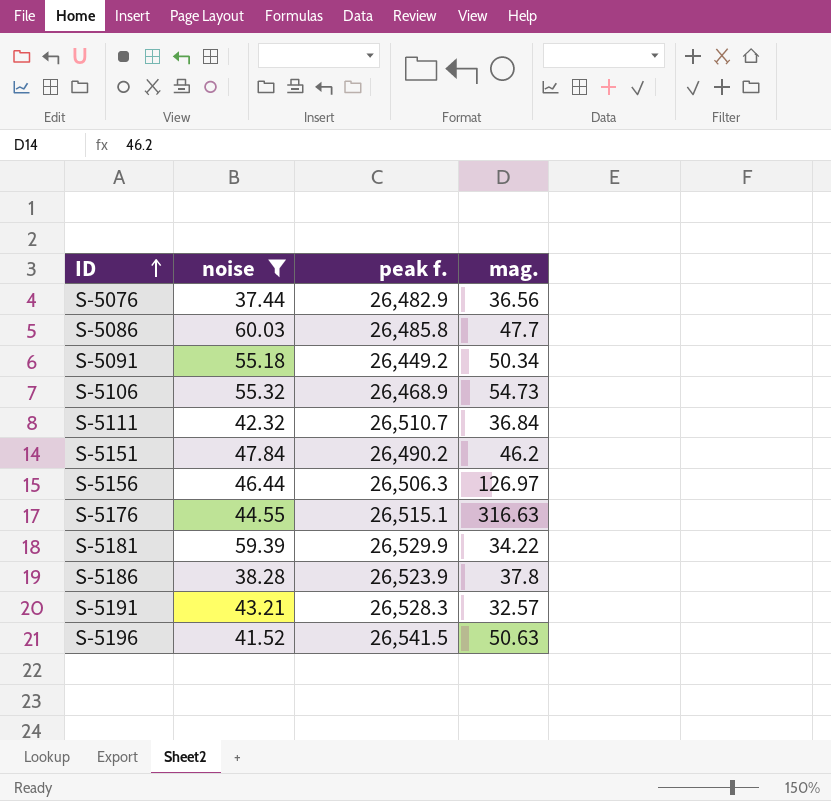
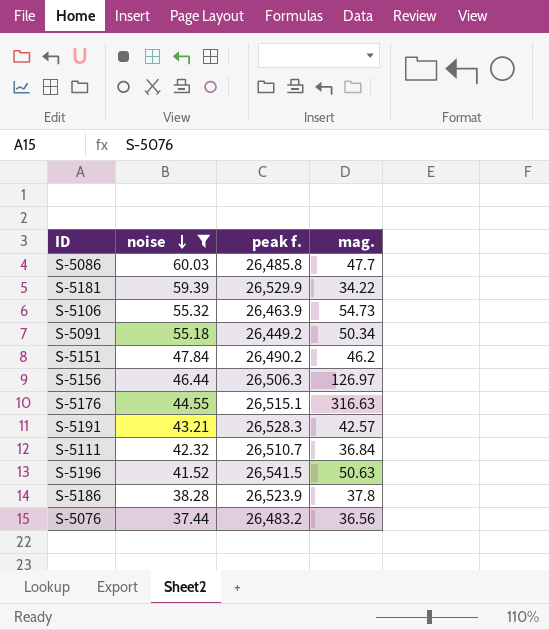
row order: ID ascending -> noise descending
S-5106 | peak f.: 26,468.9 -> 26,463.9
S-5191 | mag.: 32.57 -> 42.57
S-5076 | peak f.: 26,482.9 -> 26,483.2

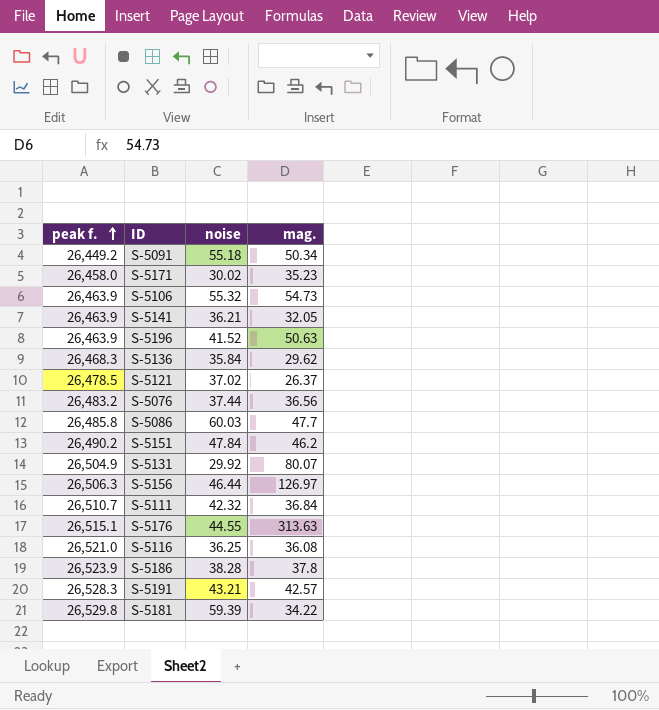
filter: noise >= 37.44 -> none
row order: noise descending -> peak f. ascending
column peak f. | position: 3 -> 1
S-5196 | peak f.: 26,541.5 -> 26,463.9
S-5176 | mag.: 316.63 -> 313.63
S-5181 | peak f.: 26,529.9 -> 26,529.8

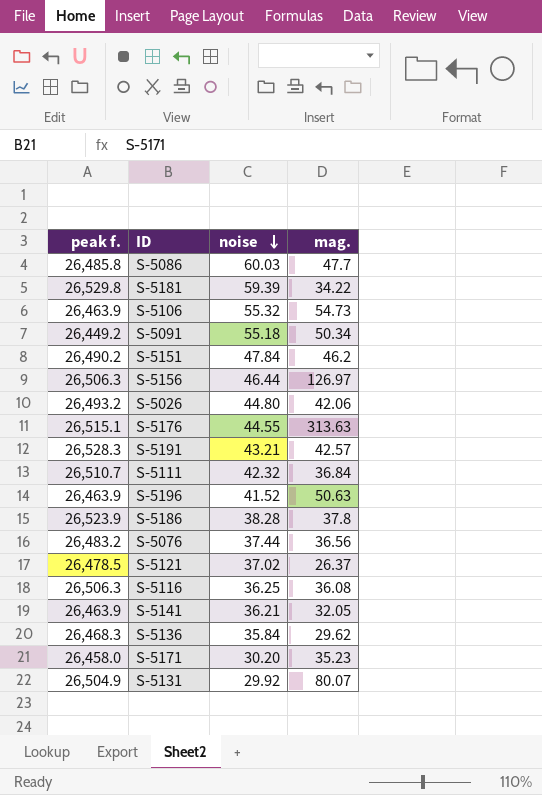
row order: peak f. ascending -> noise descending
row S-5026: none -> 26,493.2 | 44.80 | 42.06
S-5116 | peak f.: 26,521.0 -> 26,506.3
S-5171 | noise: 30.02 -> 30.20

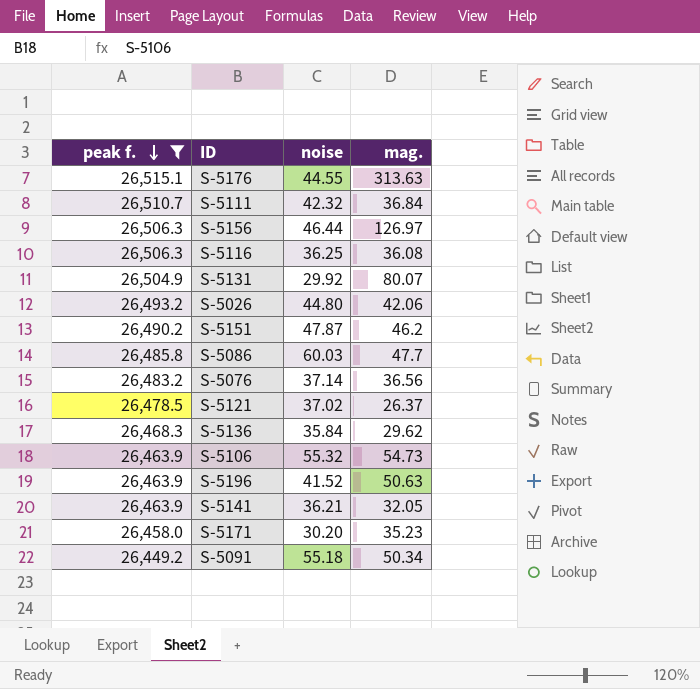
filter: none -> peak f. <= 26,515.1
row order: noise descending -> peak f. descending
S-5151 | noise: 47.84 -> 47.87
S-5076 | noise: 37.44 -> 37.14

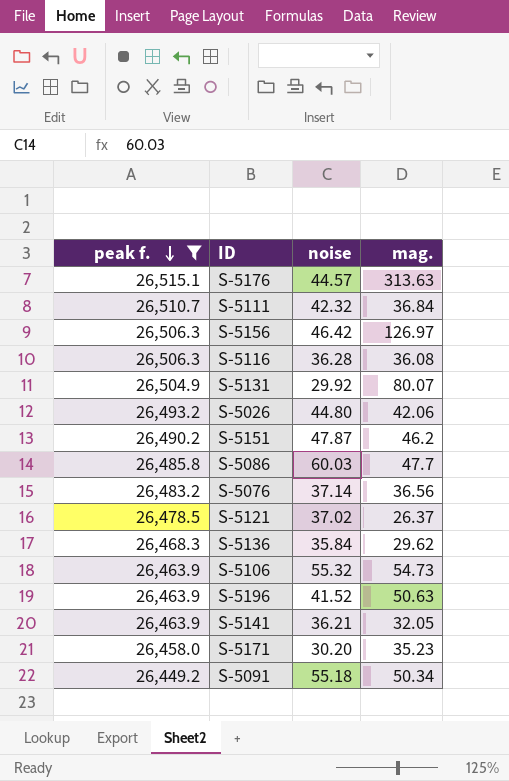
S-5176 | noise: 44.55 -> 44.57
S-5156 | noise: 46.44 -> 46.42
S-5116 | noise: 36.25 -> 36.28

